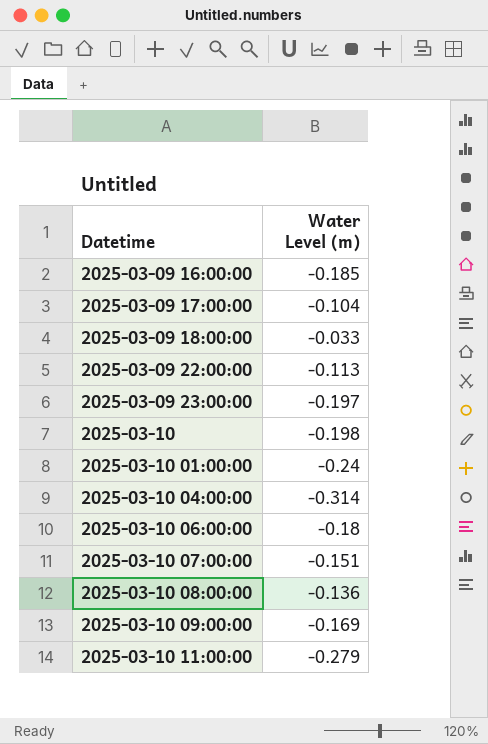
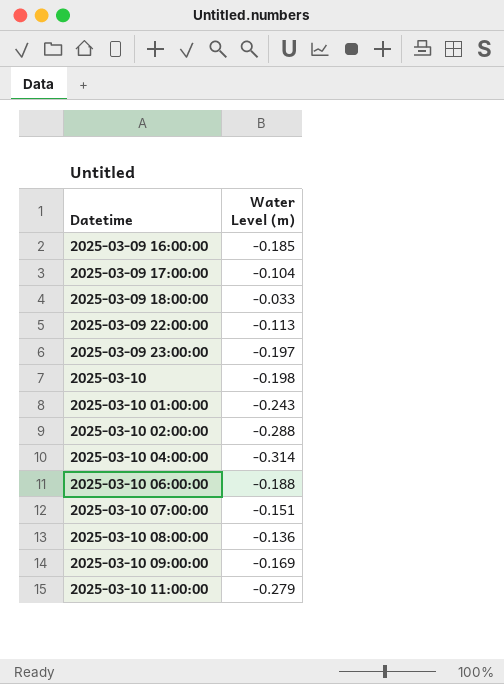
2025-03-10 01:00:00 | Water Level (m): -0.24 -> -0.243
row 2025-03-10 02:00:00: none -> -0.288
2025-03-10 06:00:00 | Water Level (m): -0.18 -> -0.188

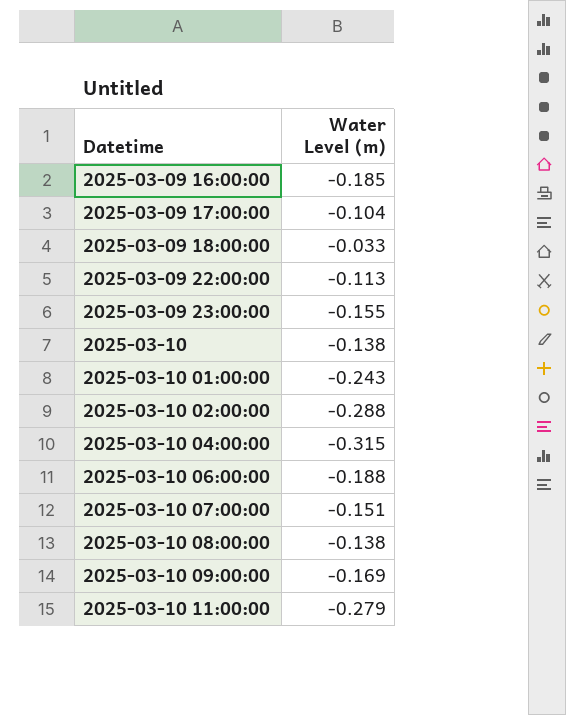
2025-03-09 23:00:00 | Water Level (m): -0.197 -> -0.155
2025-03-10 | Water Level (m): -0.198 -> -0.138
2025-03-10 04:00:00 | Water Level (m): -0.314 -> -0.315
2025-03-10 08:00:00 | Water Level (m): -0.136 -> -0.138

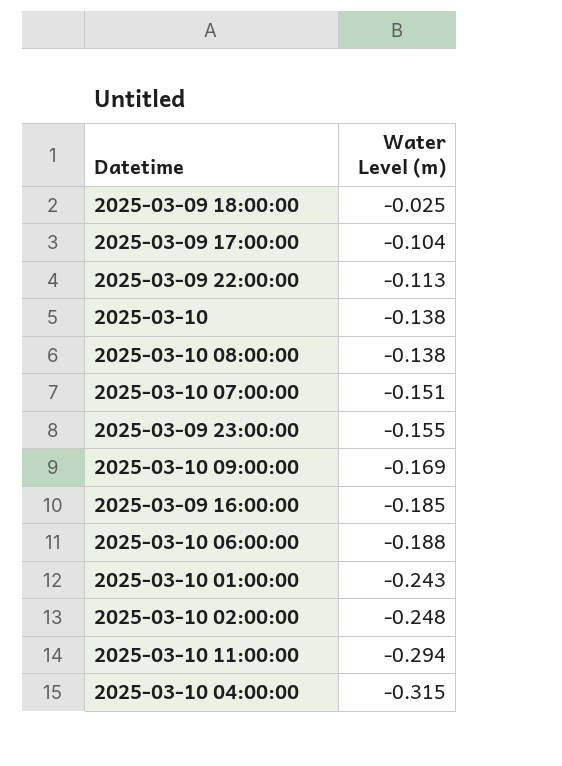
row order: Datetime ascending -> Water Level (m) descending
2025-03-09 18:00:00 | Water Level (m): -0.033 -> -0.025
2025-03-10 02:00:00 | Water Level (m): -0.288 -> -0.248
2025-03-10 11:00:00 | Water Level (m): -0.279 -> -0.294

